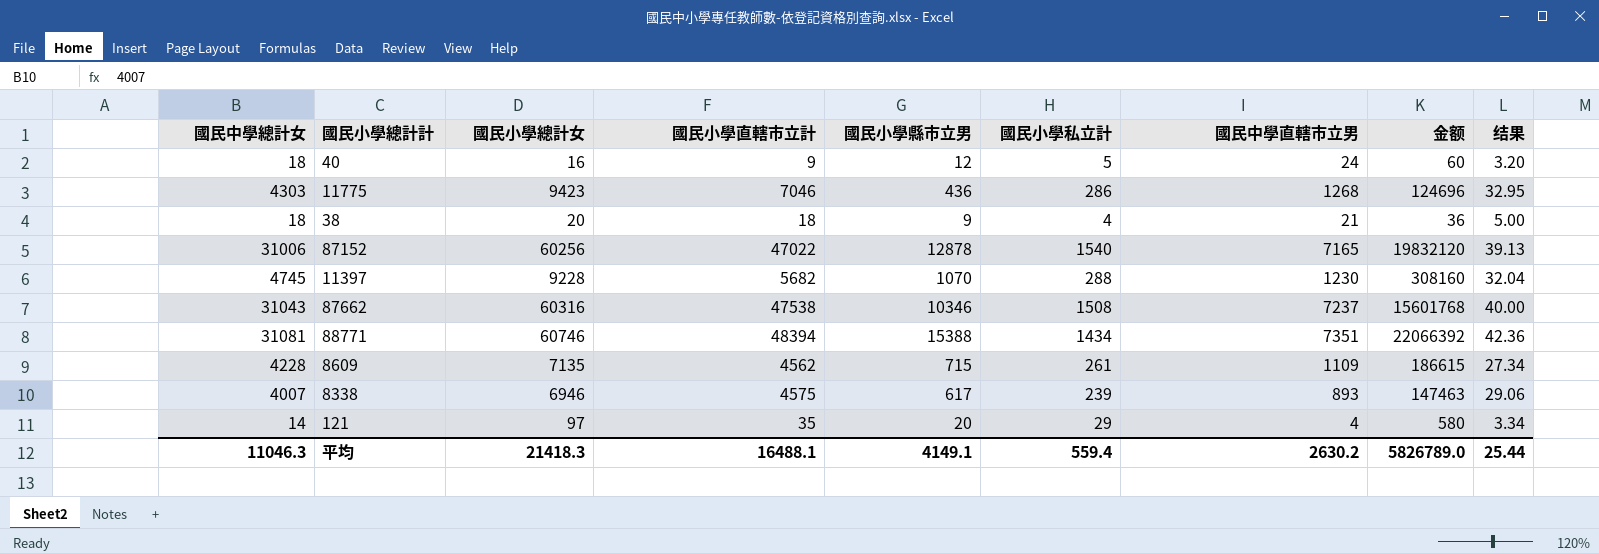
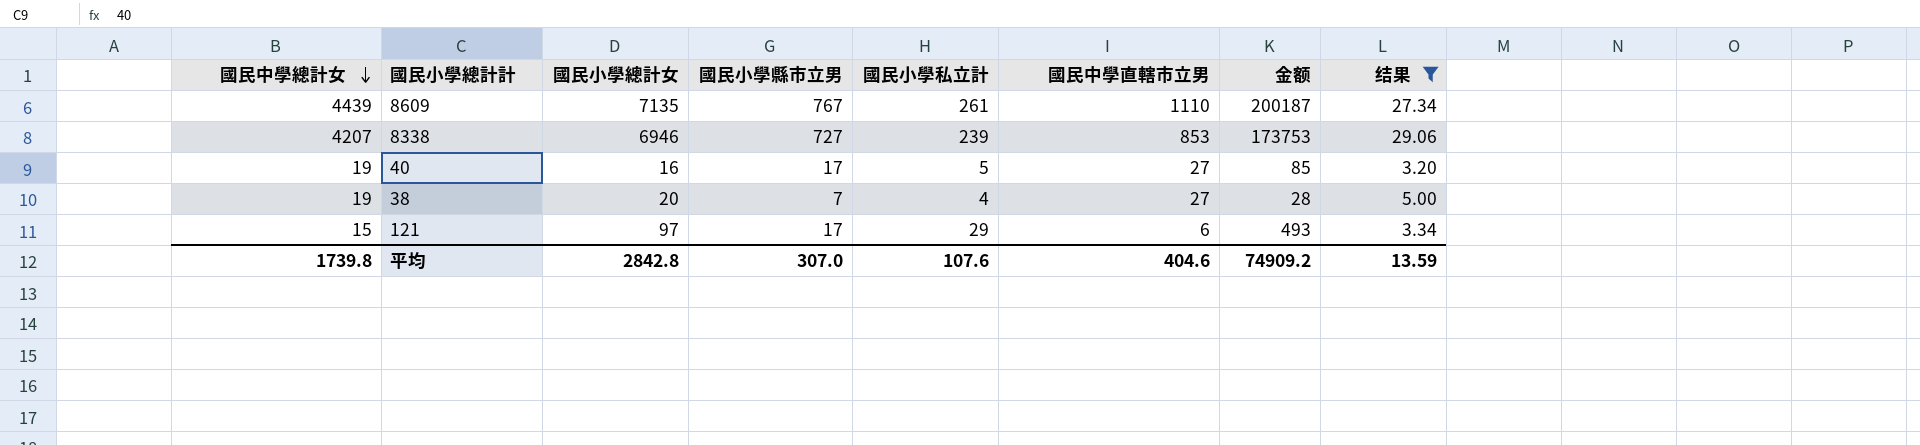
filter: none -> 结果 <= 29.06
row order: none -> 國民中學總計女 descending
column 國民小學直轄市立計 | position: 4 -> none
8609 | 國民中學總計女: 4228 -> 4439
8609 | 國民小學縣市立男: 715 -> 767
8609 | 國民中學直轄市立男: 1109 -> 1110
8609 | 金额: 186615 -> 200187
8338 | 國民中學總計女: 4007 -> 4207
8338 | 國民小學縣市立男: 617 -> 727
8338 | 國民中學直轄市立男: 893 -> 853
8338 | 金额: 147463 -> 173753
40 | 國民中學總計女: 18 -> 19
40 | 國民小學縣市立男: 12 -> 17
40 | 國民中學直轄市立男: 24 -> 27
40 | 金额: 60 -> 85
38 | 國民中學總計女: 18 -> 19
38 | 國民小學縣市立男: 9 -> 7
38 | 國民中學直轄市立男: 21 -> 27
38 | 金额: 36 -> 28
121 | 國民中學總計女: 14 -> 15
121 | 國民小學縣市立男: 20 -> 17
121 | 國民中學直轄市立男: 4 -> 6
121 | 金额: 580 -> 493
平均 | 國民中學總計女: 11046.3 -> 1739.8
平均 | 國民小學總計女: 21418.3 -> 2842.8
平均 | 國民小學縣市立男: 4149.1 -> 307.0
平均 | 國民小學私立計: 559.4 -> 107.6
平均 | 國民中學直轄市立男: 2630.2 -> 404.6
平均 | 金额: 5826789.0 -> 74909.2
平均 | 结果: 25.44 -> 13.59

